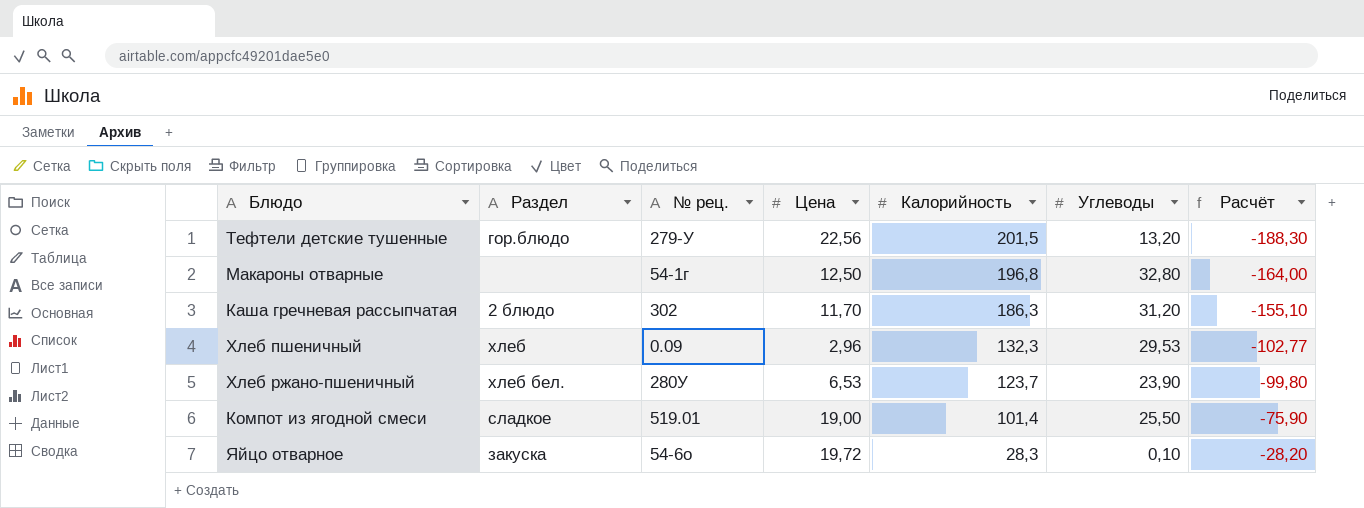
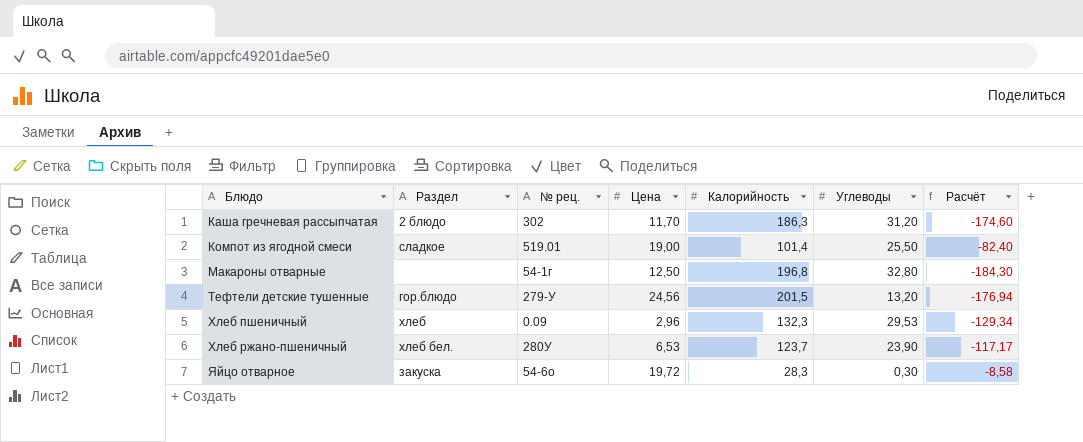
row order: Калорийность descending -> Блюдо ascending
column Расчёт | formula: [Углеводы] - [Калорийность] -> [Цена] - [Калорийность]
Тефтели детские тушенные | Цена: 22,56 -> 24,56
Яйцо отварное | Углеводы: 0,10 -> 0,30

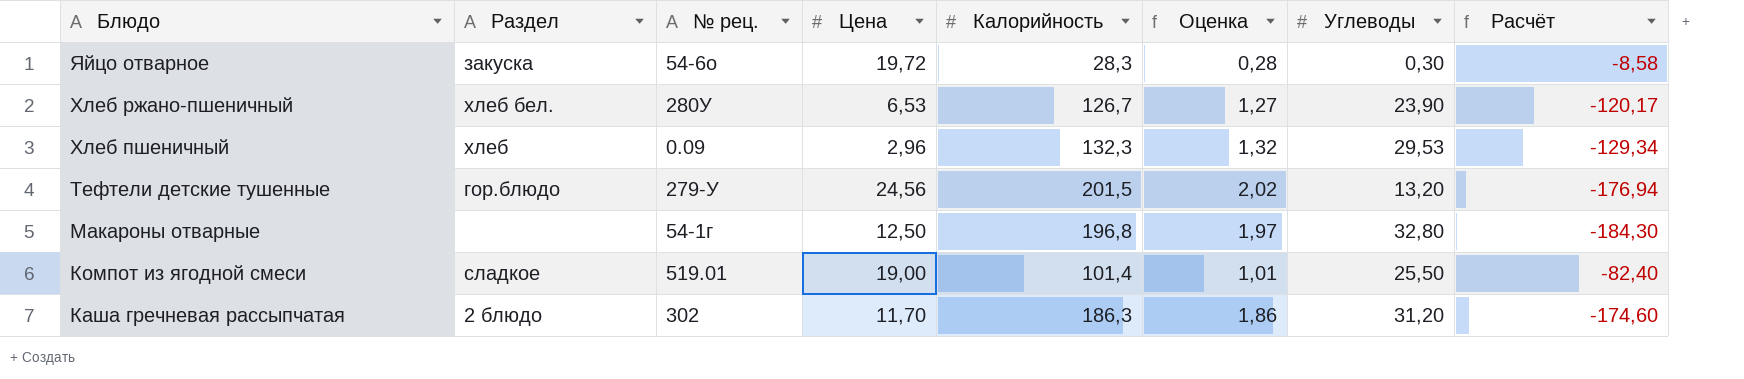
row order: Блюдо ascending -> Блюдо descending
column Оценка | formula: none -> [Калорийность] * 0,01
Хлеб ржано-пшеничный | Калорийность: 123,7 -> 126,7
Хлеб ржано-пшеничный | Расчёт: -117,17 -> -120,17

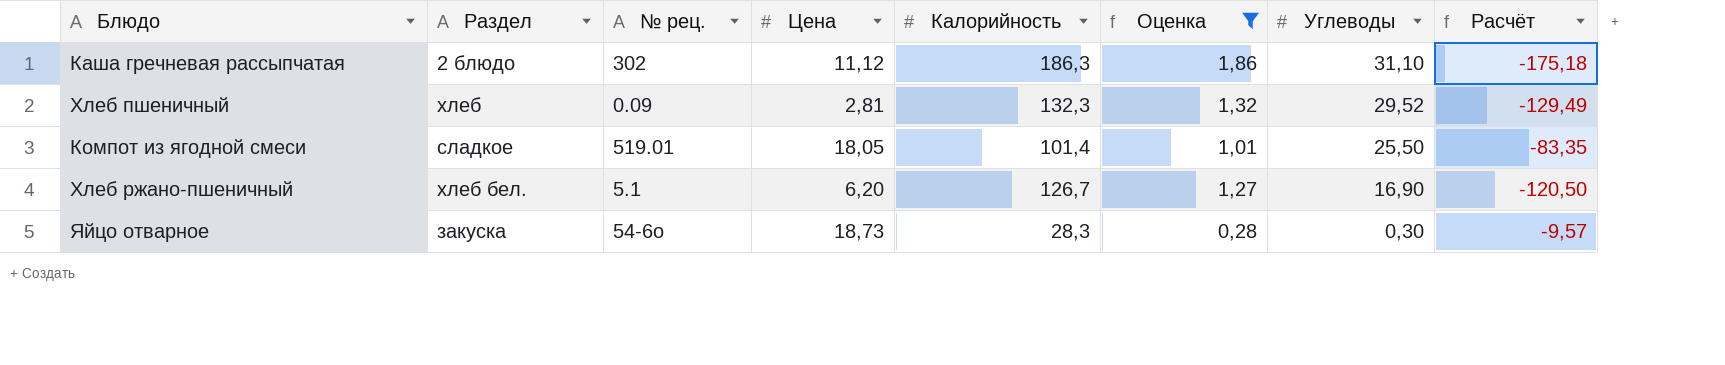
filter: none -> Оценка <= 1,86
row order: Блюдо descending -> Углеводы descending
Каша гречневая рассыпчатая | Цена: 11,70 -> 11,12
Каша гречневая рассыпчатая | Углеводы: 31,20 -> 31,10
Каша гречневая рассыпчатая | Расчёт: -174,60 -> -175,18
Хлеб пшеничный | Цена: 2,96 -> 2,81
Хлеб пшеничный | Углеводы: 29,53 -> 29,52
Хлеб пшеничный | Расчёт: -129,34 -> -129,49
Компот из ягодной смеси | Цена: 19,00 -> 18,05
Компот из ягодной смеси | Расчёт: -82,40 -> -83,35
Хлеб ржано-пшеничный | № рец.: 280У -> 5.1
Хлеб ржано-пшеничный | Цена: 6,53 -> 6,20
Хлеб ржано-пшеничный | Углеводы: 23,90 -> 16,90
Хлеб ржано-пшеничный | Расчёт: -120,17 -> -120,50
Яйцо отварное | Цена: 19,72 -> 18,73
Яйцо отварное | Расчёт: -8,58 -> -9,57

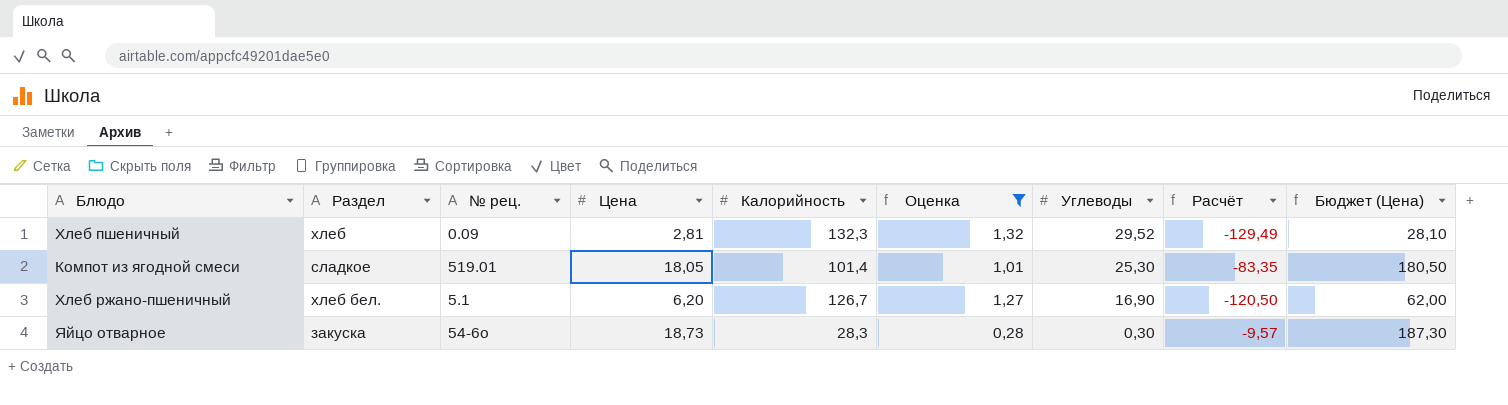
column Бюджет (Цена) | formula: none -> [Цена] * 10
row Каша гречневая рассыпчатая: 2 блюдо | 302 | 11,12 | 186,3 | 1,86 | 31,10 | -175,18 -> none
Компот из ягодной смеси | Углеводы: 25,50 -> 25,30

